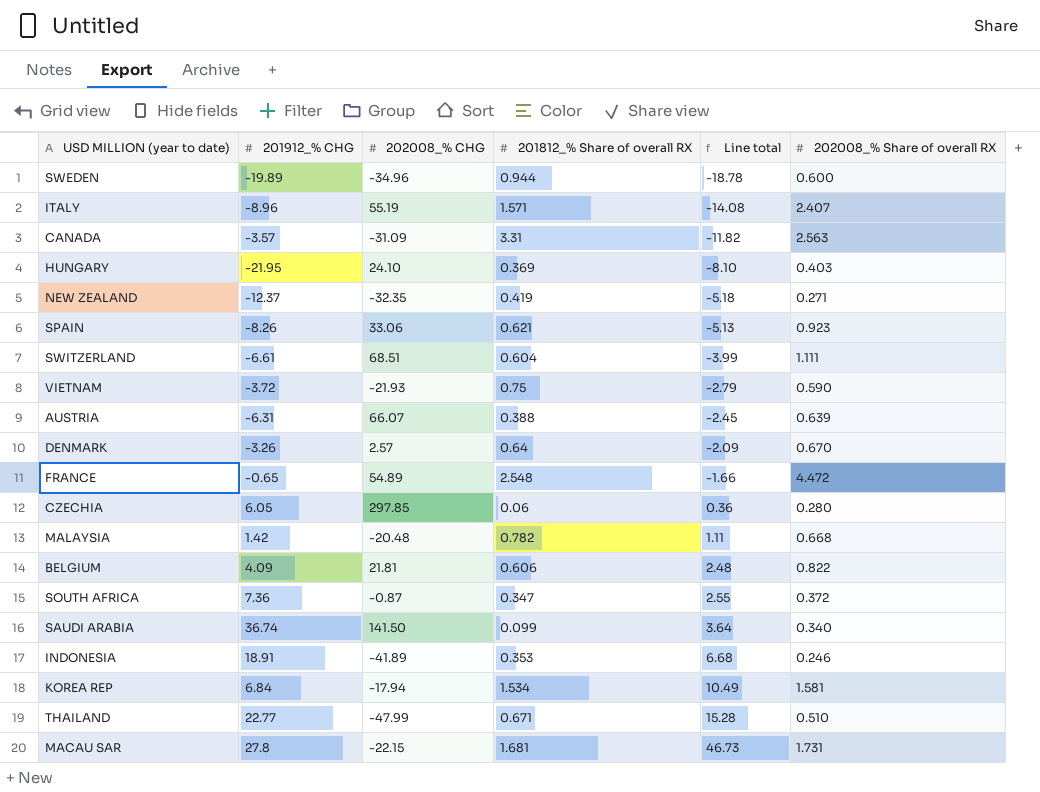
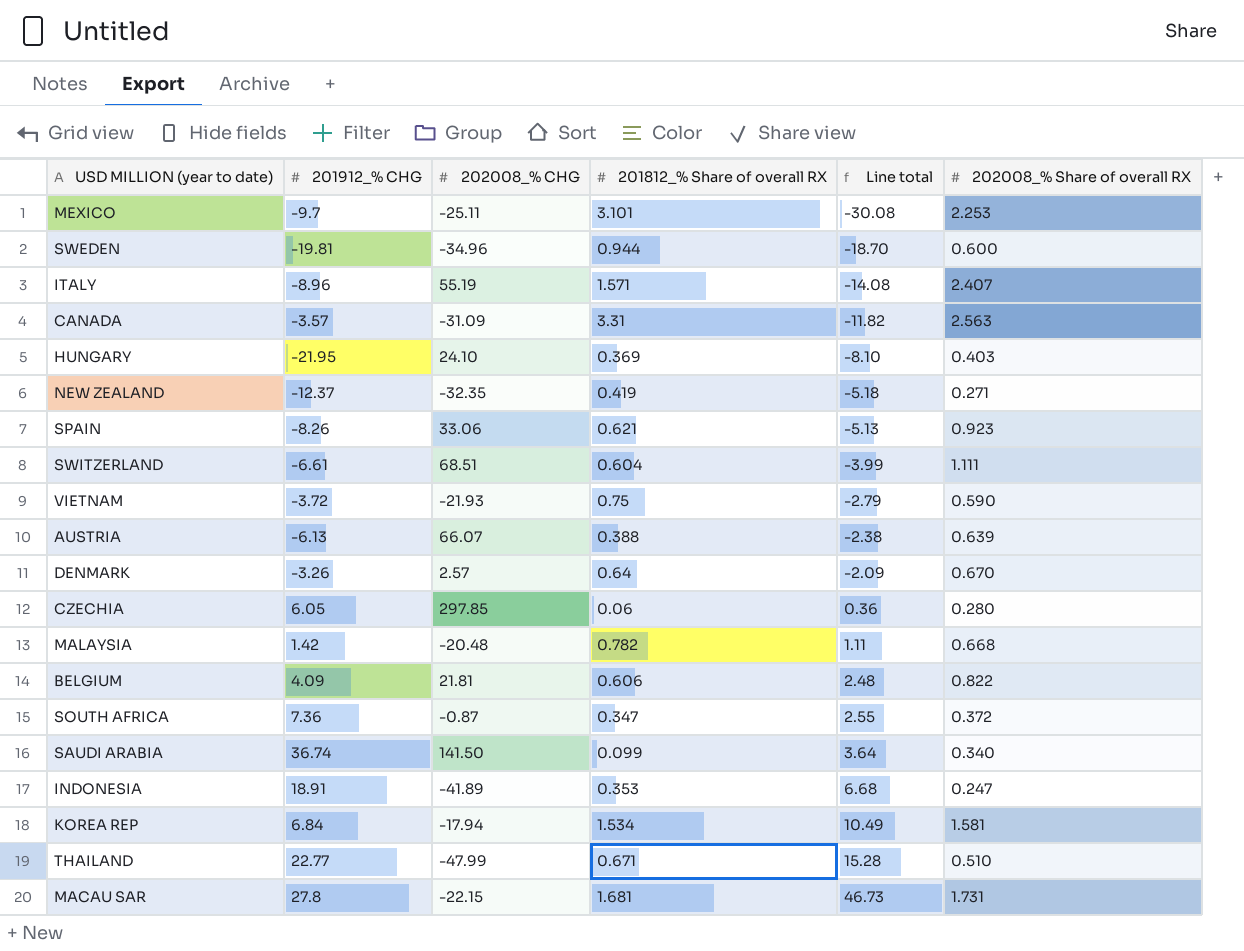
row FRANCE: -0.65 | 54.89 | 2.548 | -1.66 | 4.472 -> none
row MEXICO: none -> -9.7 | -25.11 | 3.101 | -30.08 | 2.253
SWEDEN | 201912_% CHG: -19.89 -> -19.81
SWEDEN | Line total: -18.78 -> -18.70
AUSTRIA | 201912_% CHG: -6.31 -> -6.13
AUSTRIA | Line total: -2.45 -> -2.38
INDONESIA | 202008_% Share of overall RX: 0.246 -> 0.247

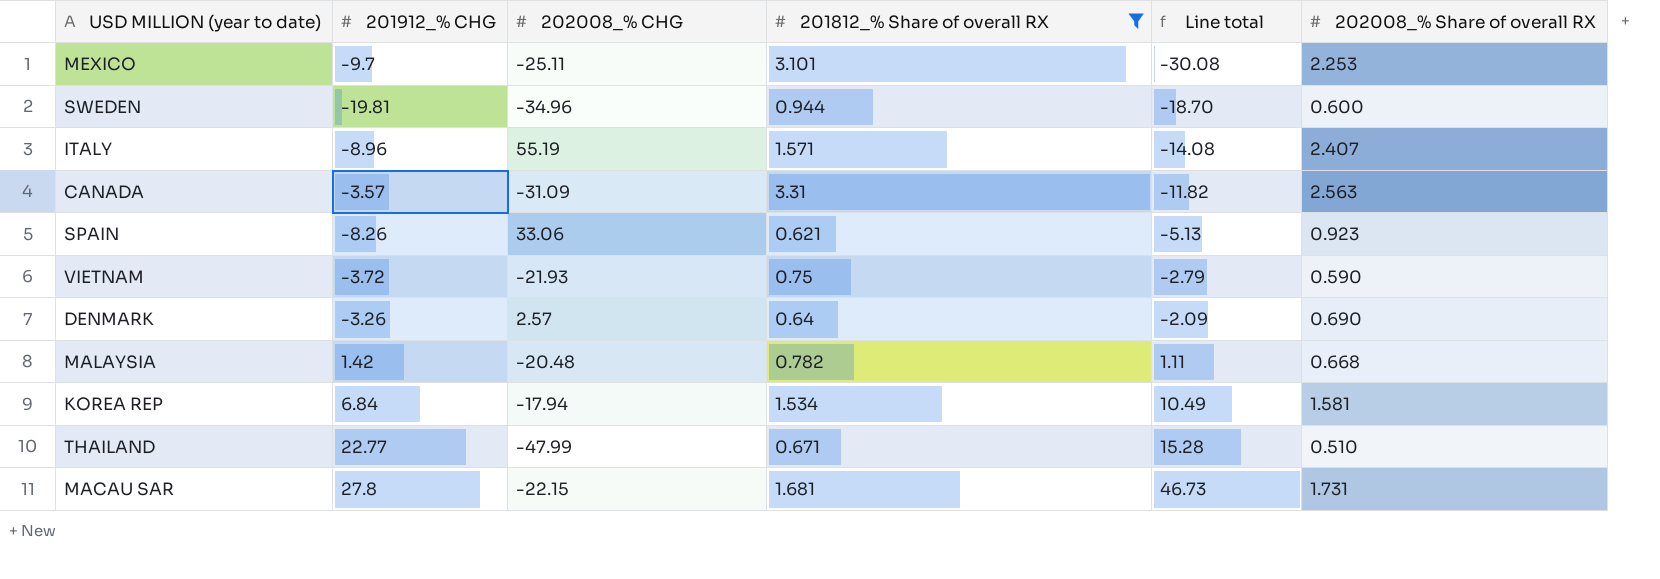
filter: none -> 201812_% Share of overall RX >= 0.621
DENMARK | 202008_% Share of overall RX: 0.670 -> 0.690

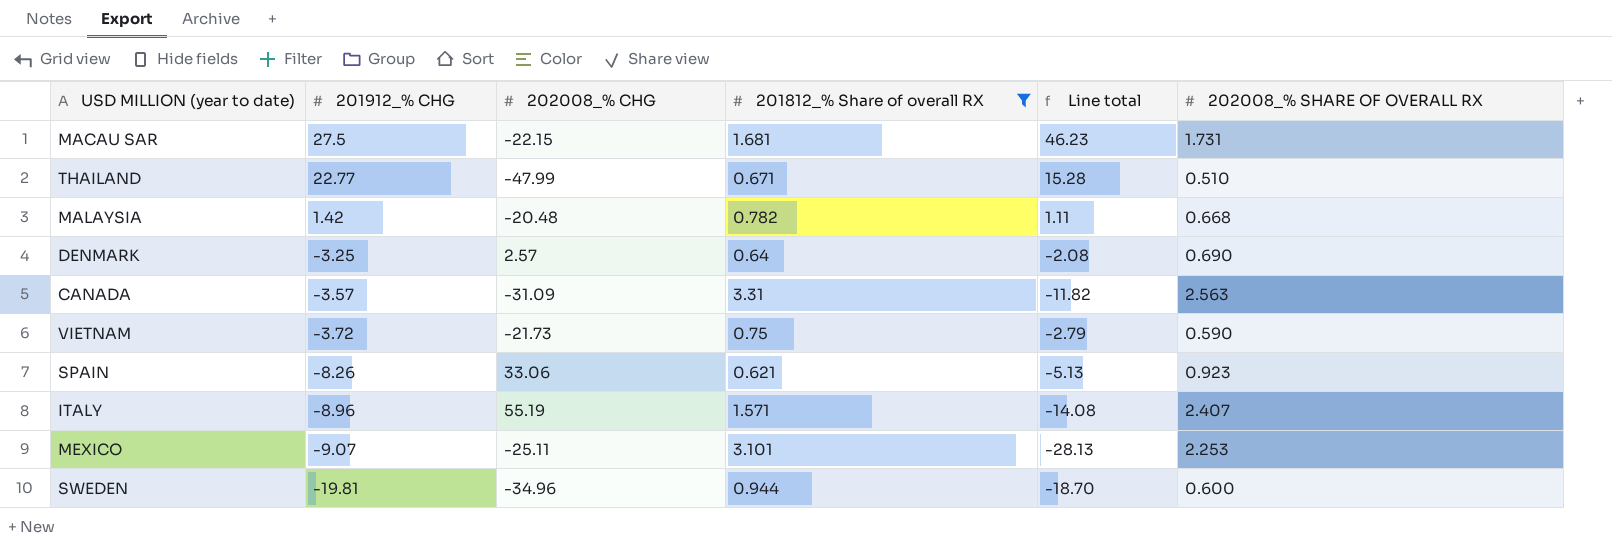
row order: Line total ascending -> 201912_% CHG descending
column name: 202008_% Share of overall RX -> 202008_% SHARE OF OVERALL RX
row KOREA REP: 6.84 | -17.94 | 1.534 | 10.49 | 1.581 -> none
MACAU SAR | 201912_% CHG: 27.8 -> 27.5
MACAU SAR | Line total: 46.73 -> 46.23
DENMARK | 201912_% CHG: -3.26 -> -3.25
DENMARK | Line total: -2.09 -> -2.08
VIETNAM | 202008_% CHG: -21.93 -> -21.73
MEXICO | 201912_% CHG: -9.7 -> -9.07
MEXICO | Line total: -30.08 -> -28.13

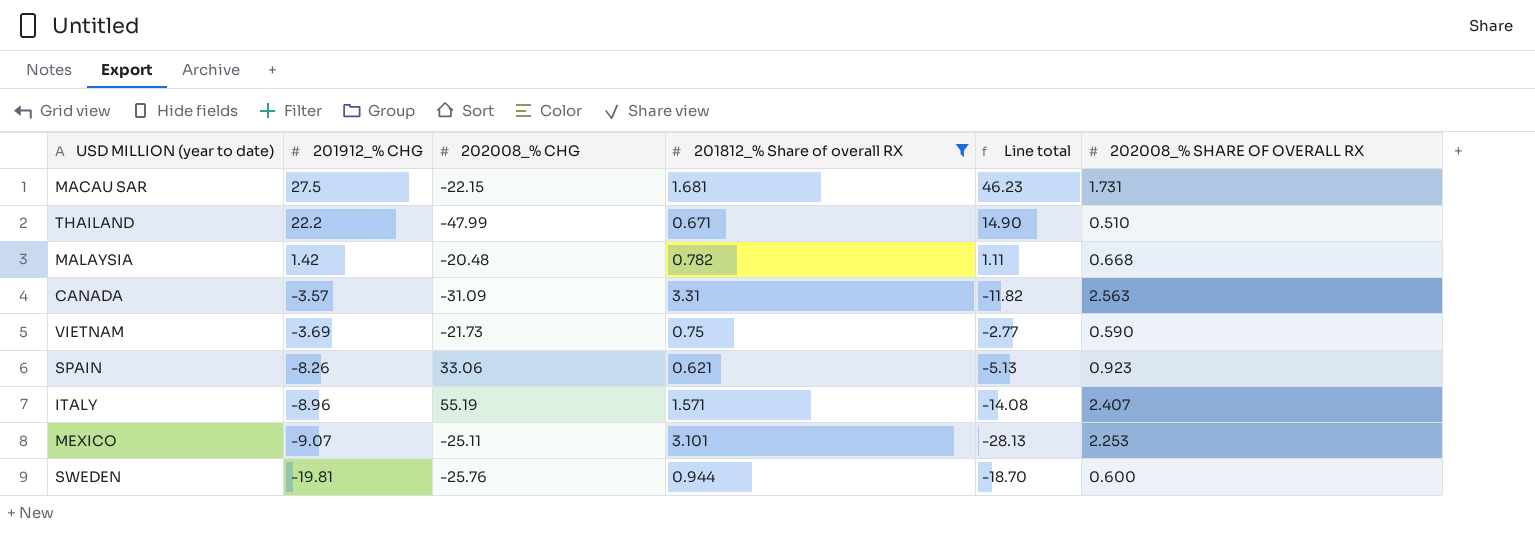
row DENMARK: -3.25 | 2.57 | 0.64 | -2.08 | 0.690 -> none
THAILAND | 201912_% CHG: 22.77 -> 22.2
THAILAND | Line total: 15.28 -> 14.90
VIETNAM | 201912_% CHG: -3.72 -> -3.69
VIETNAM | Line total: -2.79 -> -2.77
SWEDEN | 202008_% CHG: -34.96 -> -25.76

